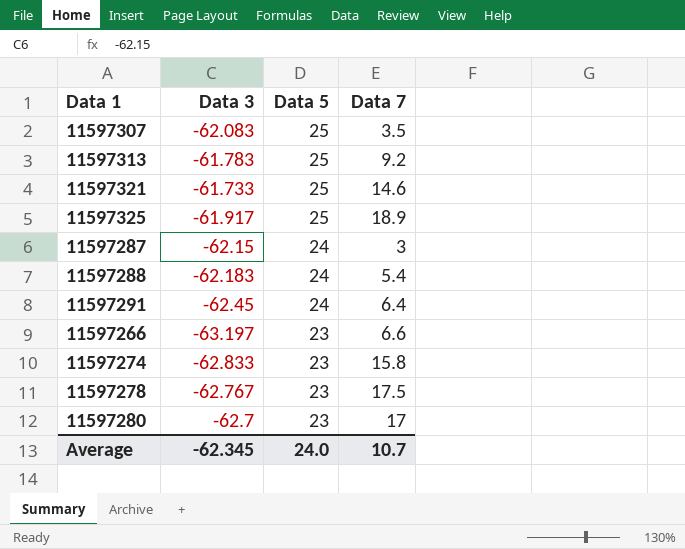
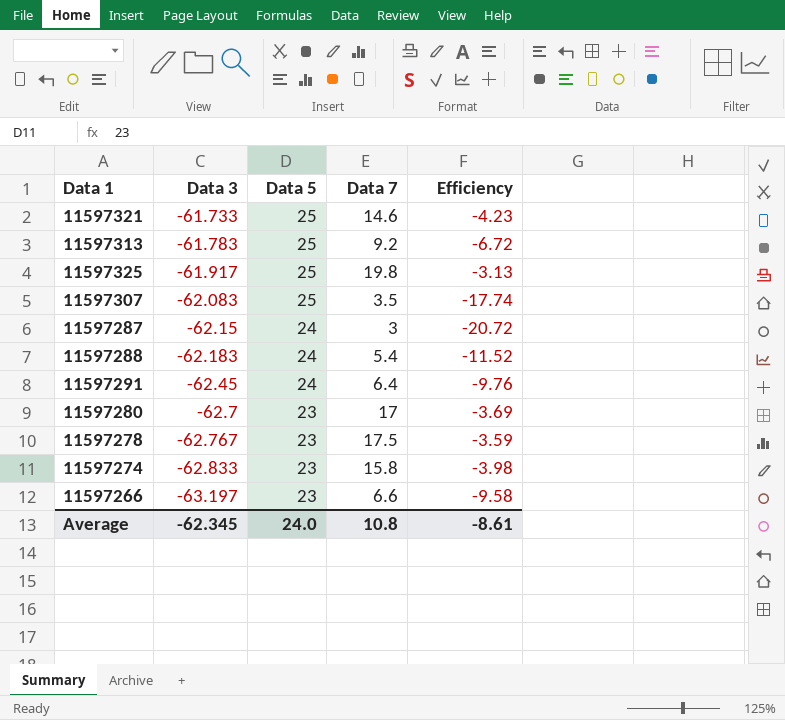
row order: Data 5 descending -> Data 3 descending
column Efficiency | formula: none -> [Data 3] / [Data 7]
11597325 | Data 7: 18.9 -> 19.8
Average | Data 7: 10.7 -> 10.8

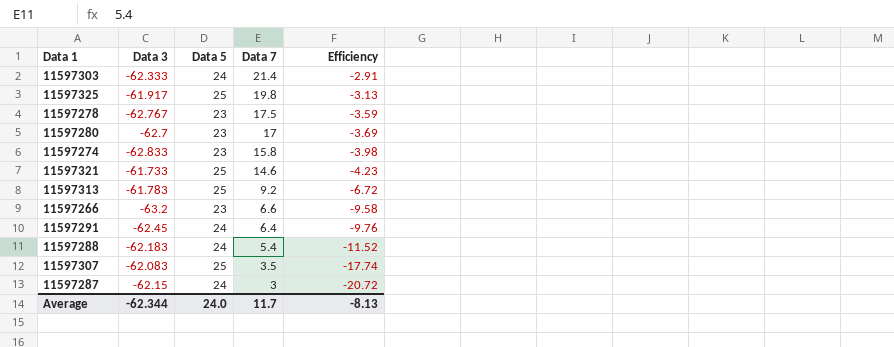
row order: Data 3 descending -> Data 7 descending
row 11597303: none -> -62.333 | 24 | 21.4 | -2.91
11597266 | Data 3: -63.197 -> -63.2
Average | Data 3: -62.345 -> -62.344
Average | Data 7: 10.8 -> 11.7
Average | Efficiency: -8.61 -> -8.13

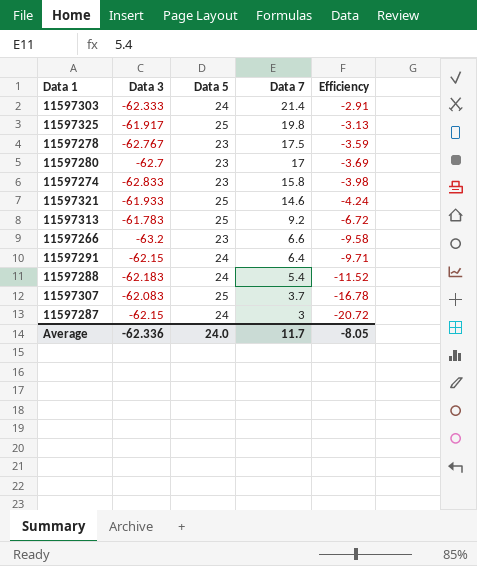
11597321 | Data 3: -61.733 -> -61.933
11597321 | Efficiency: -4.23 -> -4.24
11597291 | Data 3: -62.45 -> -62.15
11597291 | Efficiency: -9.76 -> -9.71
11597307 | Data 7: 3.5 -> 3.7
11597307 | Efficiency: -17.74 -> -16.78
Average | Data 3: -62.344 -> -62.336
Average | Efficiency: -8.13 -> -8.05

